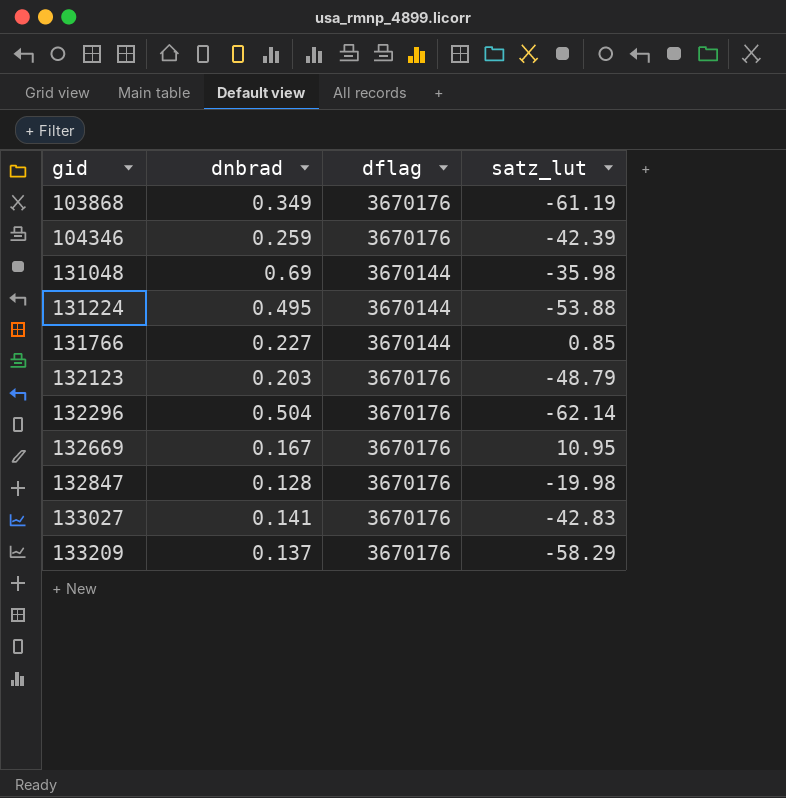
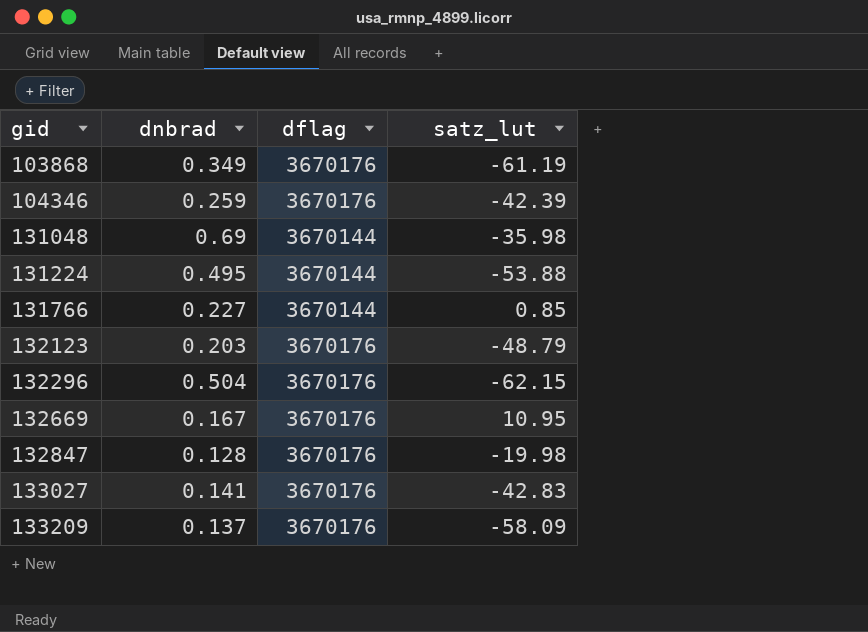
132296 | satz_lut: -62.14 -> -62.15
133209 | satz_lut: -58.29 -> -58.09

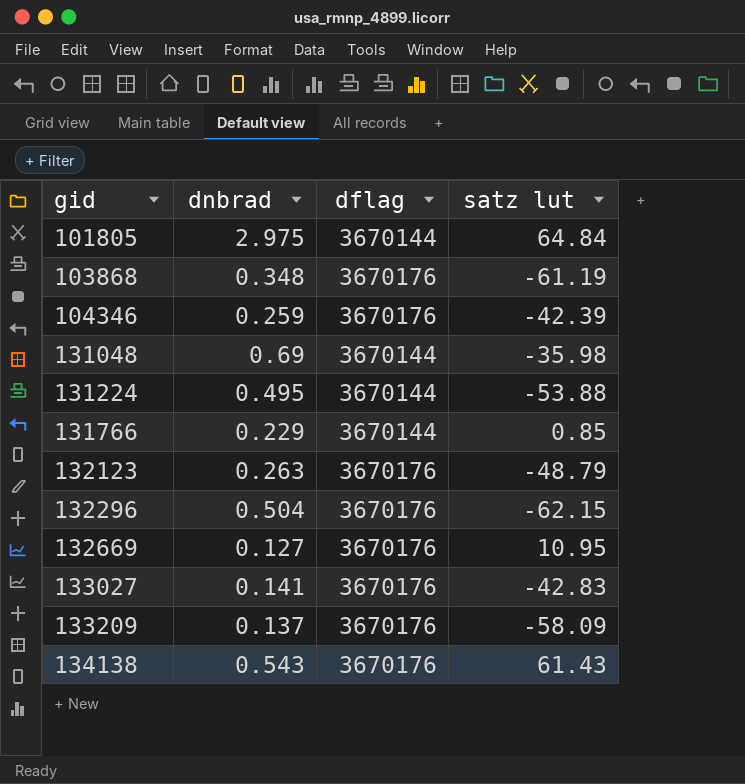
column name: satz_lut -> satz lut
row 132847: 0.128 | 3670176 | -19.98 -> none
row 101805: none -> 2.975 | 3670144 | 64.84
103868 | dnbrad: 0.349 -> 0.348
131766 | dnbrad: 0.227 -> 0.229
132123 | dnbrad: 0.203 -> 0.263
132669 | dnbrad: 0.167 -> 0.127
row 134138: none -> 0.543 | 3670176 | 61.43

